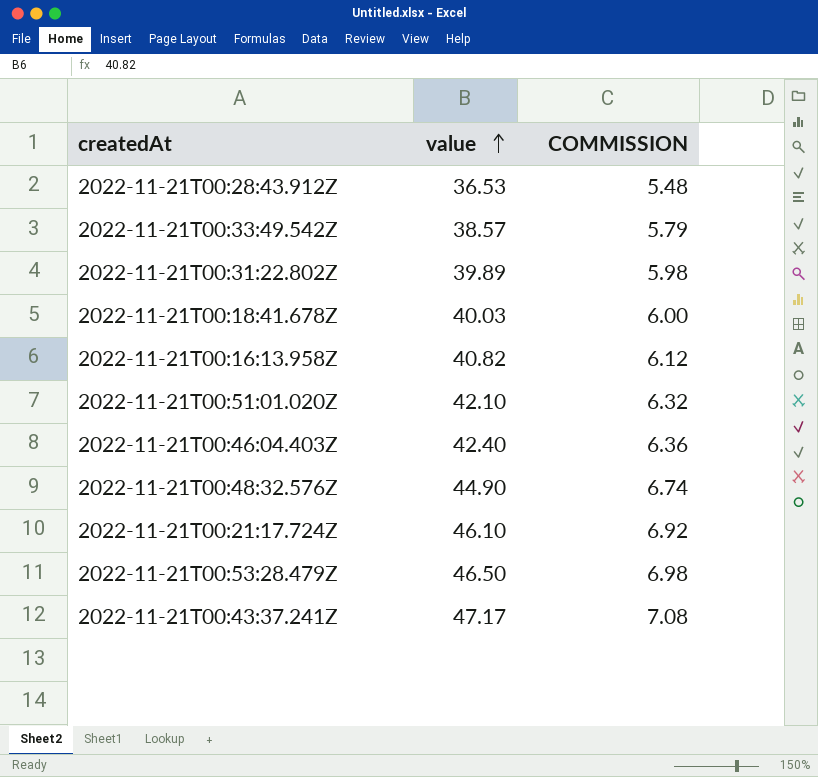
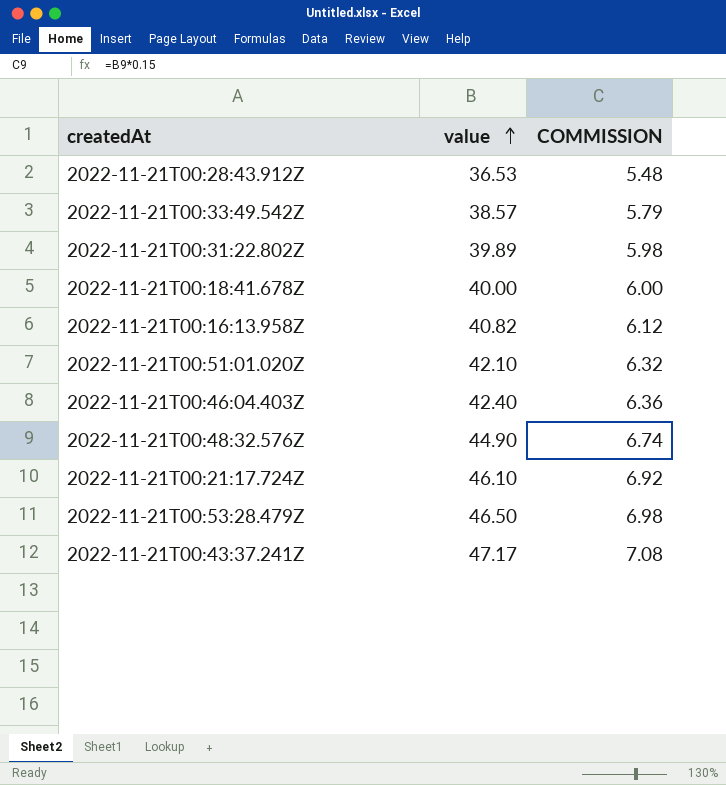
2022-11-21T00:18:41.678Z | value: 40.03 -> 40.00

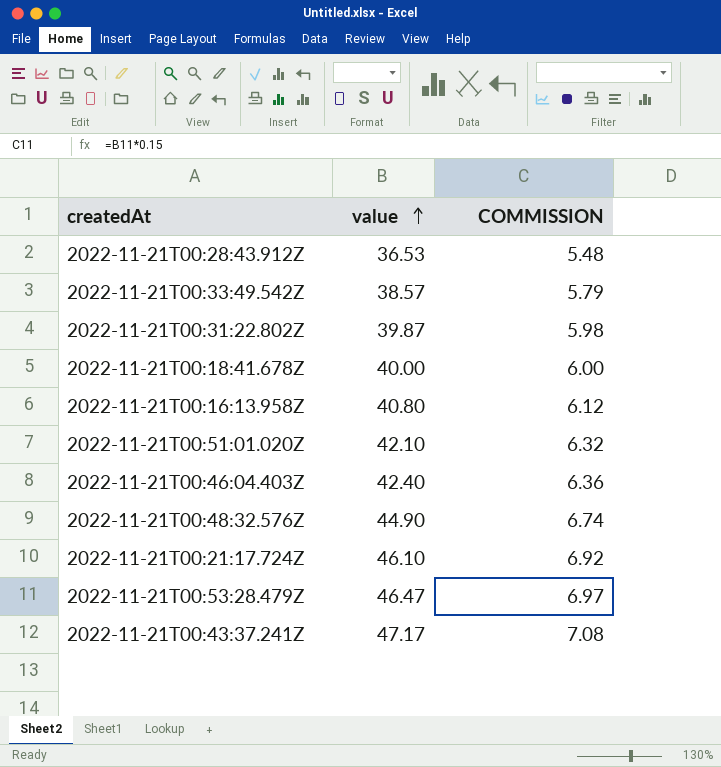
2022-11-21T00:31:22.802Z | value: 39.89 -> 39.87
2022-11-21T00:16:13.958Z | value: 40.82 -> 40.80
2022-11-21T00:53:28.479Z | value: 46.50 -> 46.47
2022-11-21T00:53:28.479Z | COMMISSION: 6.98 -> 6.97

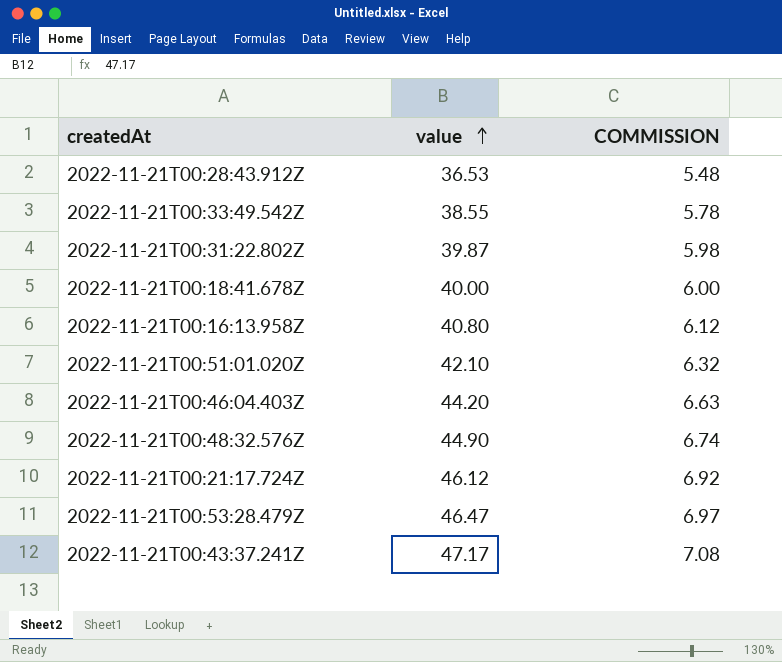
2022-11-21T00:33:49.542Z | value: 38.57 -> 38.55
2022-11-21T00:33:49.542Z | COMMISSION: 5.79 -> 5.78
2022-11-21T00:46:04.403Z | value: 42.40 -> 44.20
2022-11-21T00:46:04.403Z | COMMISSION: 6.36 -> 6.63
2022-11-21T00:21:17.724Z | value: 46.10 -> 46.12

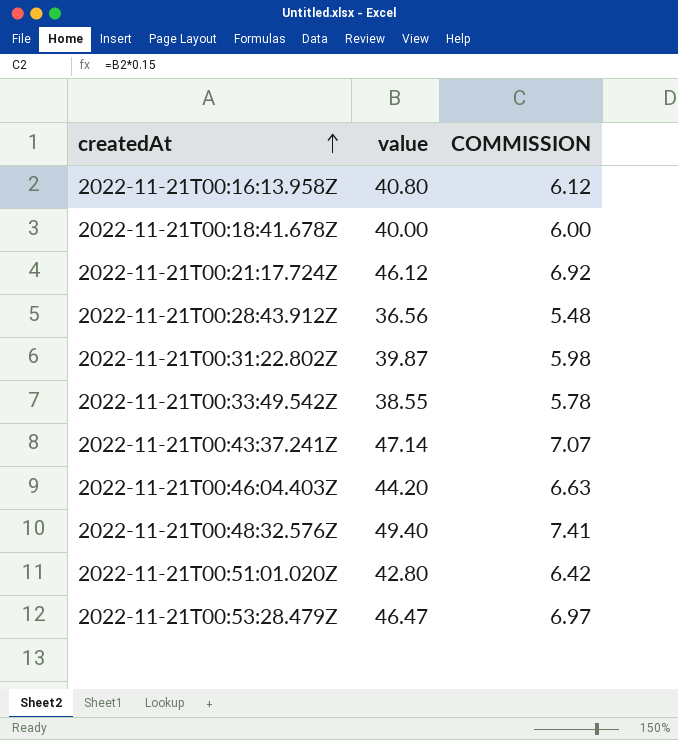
row order: value ascending -> createdAt ascending
2022-11-21T00:28:43.912Z | value: 36.53 -> 36.56
2022-11-21T00:43:37.241Z | value: 47.17 -> 47.14
2022-11-21T00:43:37.241Z | COMMISSION: 7.08 -> 7.07
2022-11-21T00:48:32.576Z | value: 44.90 -> 49.40
2022-11-21T00:48:32.576Z | COMMISSION: 6.74 -> 7.41
2022-11-21T00:51:01.020Z | value: 42.10 -> 42.80
2022-11-21T00:51:01.020Z | COMMISSION: 6.32 -> 6.42

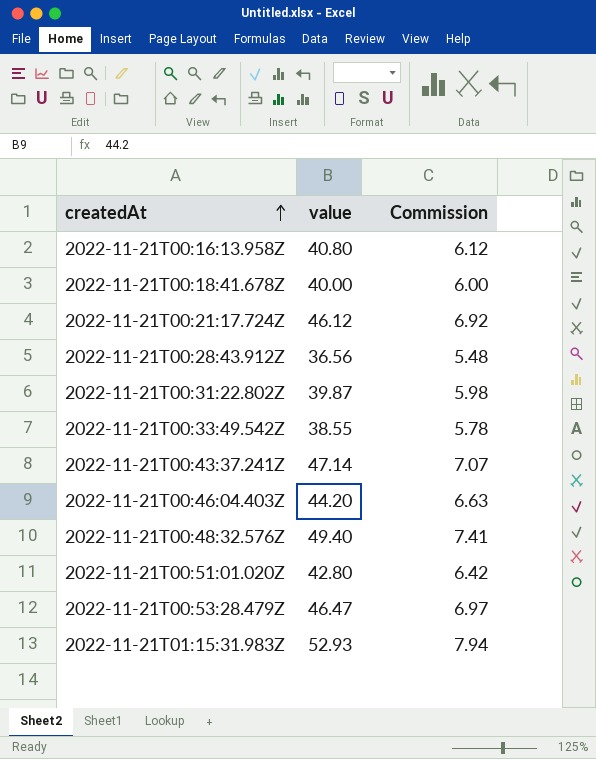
column name: COMMISSION -> Commission
row 2022-11-21T01:15:31.983Z: none -> 52.93 | 7.94

